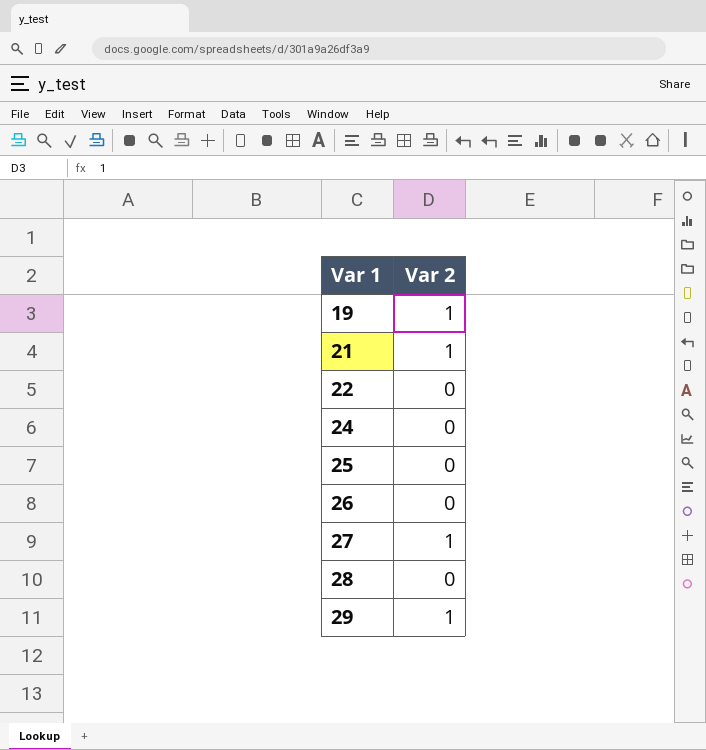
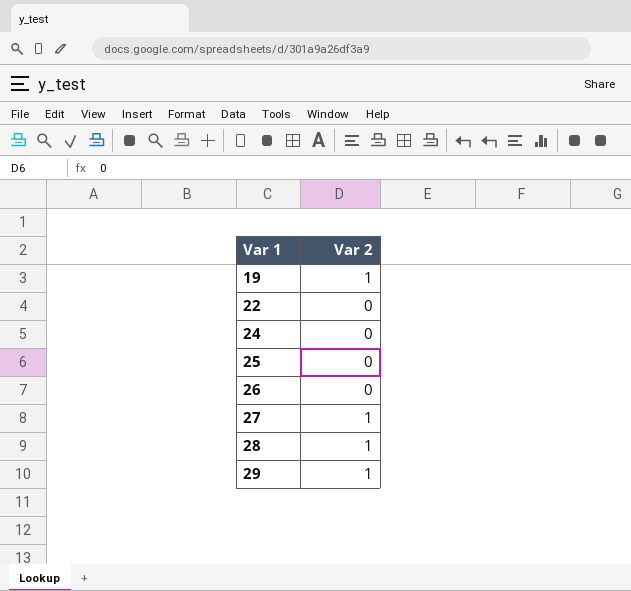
row 21: 1 -> none
28 | Var 2: 0 -> 1

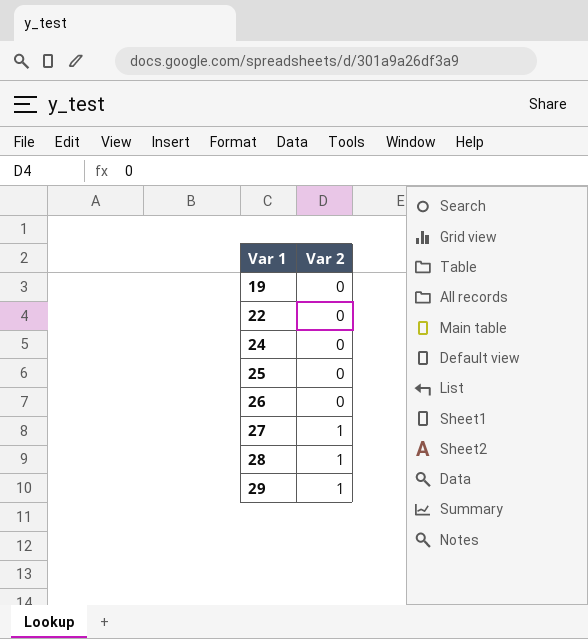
19 | Var 2: 1 -> 0

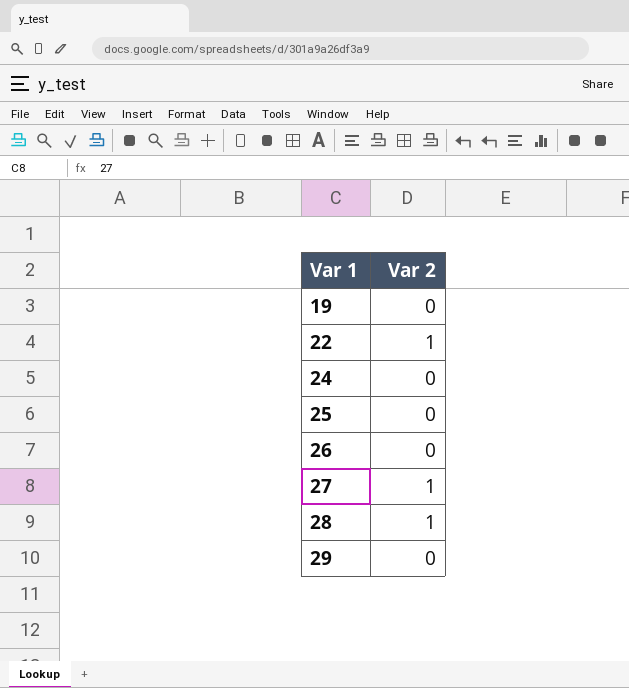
22 | Var 2: 0 -> 1
29 | Var 2: 1 -> 0

